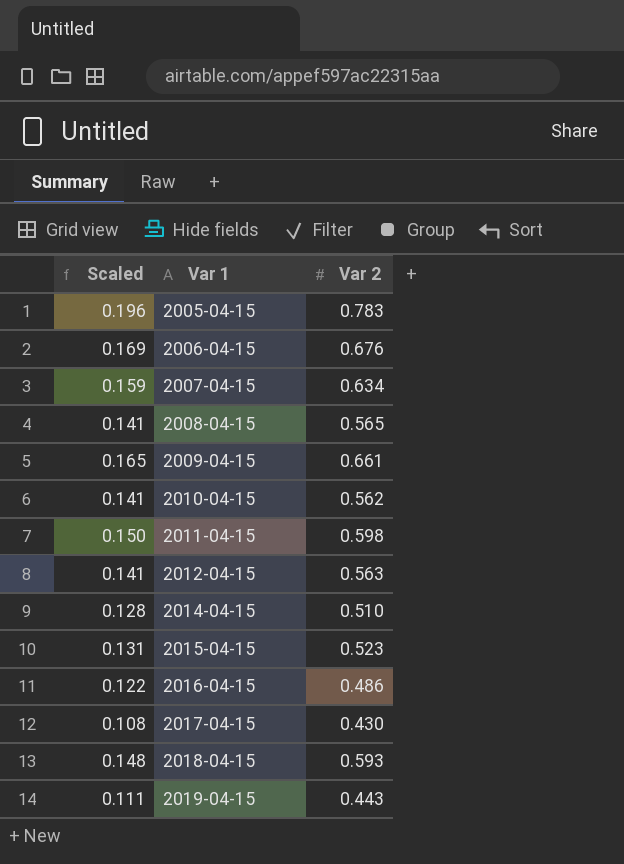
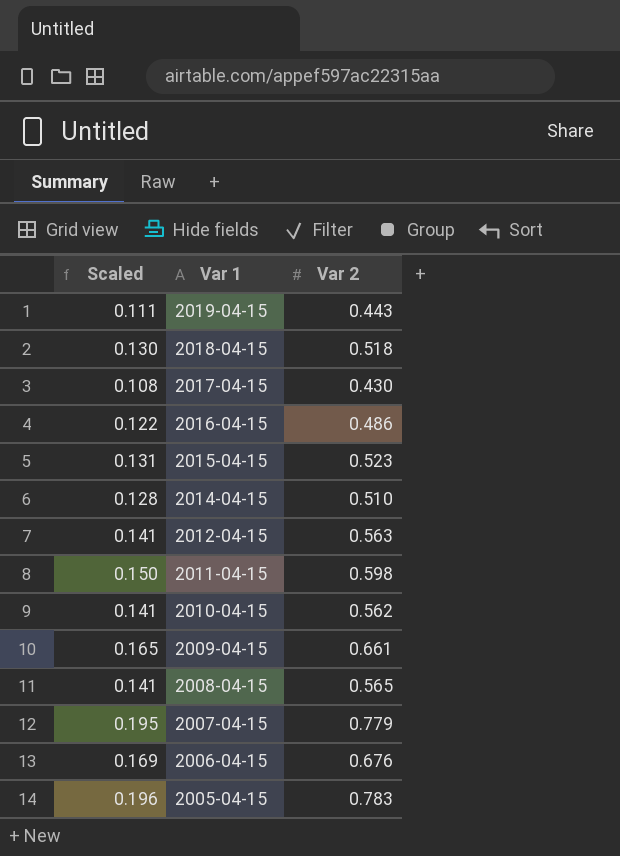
row order: Var 1 ascending -> Var 1 descending
2018-04-15 | Scaled: 0.148 -> 0.130
2018-04-15 | Var 2: 0.593 -> 0.518
2007-04-15 | Scaled: 0.159 -> 0.195
2007-04-15 | Var 2: 0.634 -> 0.779

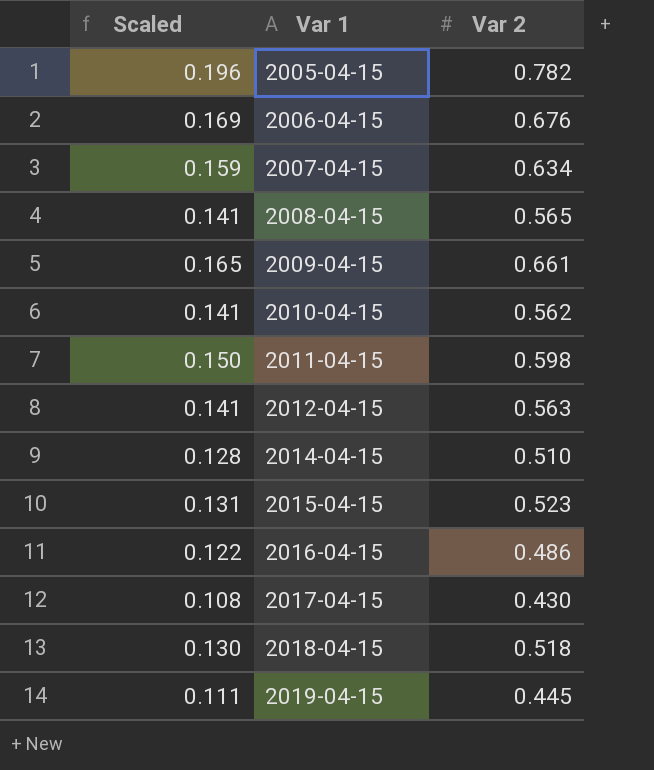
row order: Var 1 descending -> Var 1 ascending
2005-04-15 | Var 2: 0.783 -> 0.782
2007-04-15 | Scaled: 0.195 -> 0.159
2007-04-15 | Var 2: 0.779 -> 0.634
2019-04-15 | Var 2: 0.443 -> 0.445

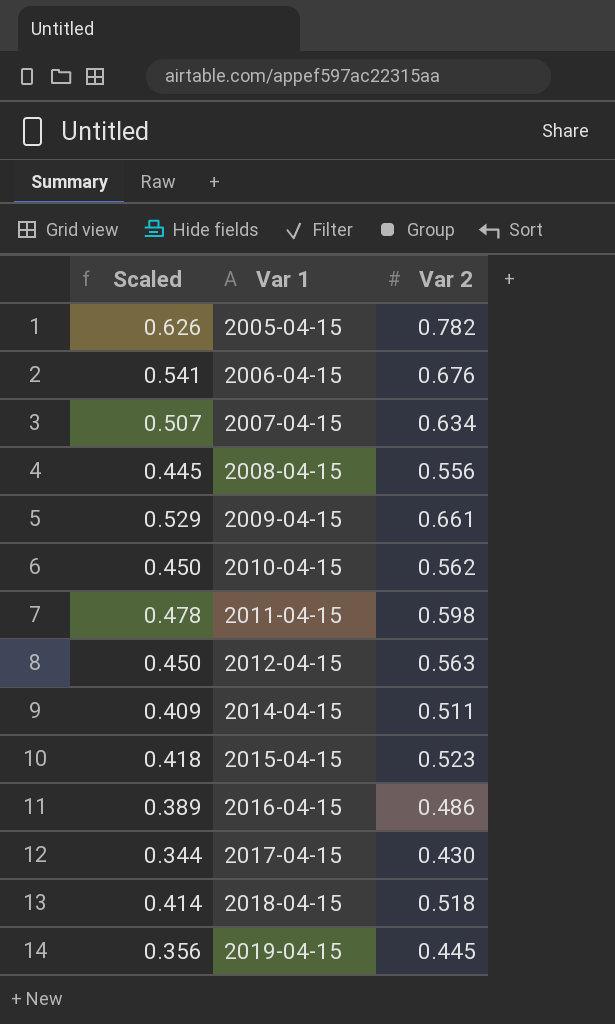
column Scaled | formula: [Var 2] * 0.25 -> [Var 2] * 0.8
2008-04-15 | Var 2: 0.565 -> 0.556
2014-04-15 | Var 2: 0.510 -> 0.511

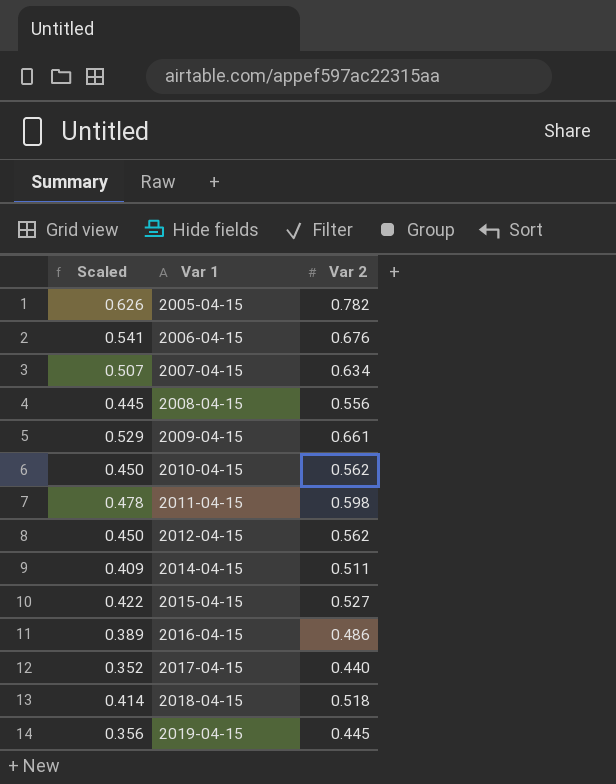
2012-04-15 | Var 2: 0.563 -> 0.562
2015-04-15 | Scaled: 0.418 -> 0.422
2015-04-15 | Var 2: 0.523 -> 0.527
2017-04-15 | Scaled: 0.344 -> 0.352
2017-04-15 | Var 2: 0.430 -> 0.440

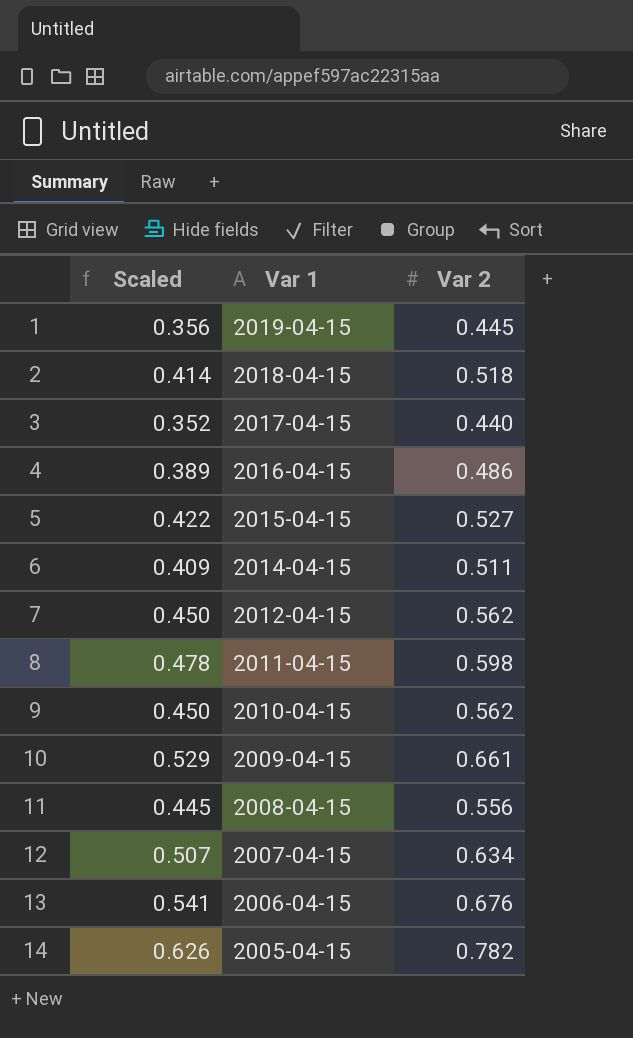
row order: Var 1 ascending -> Var 1 descending

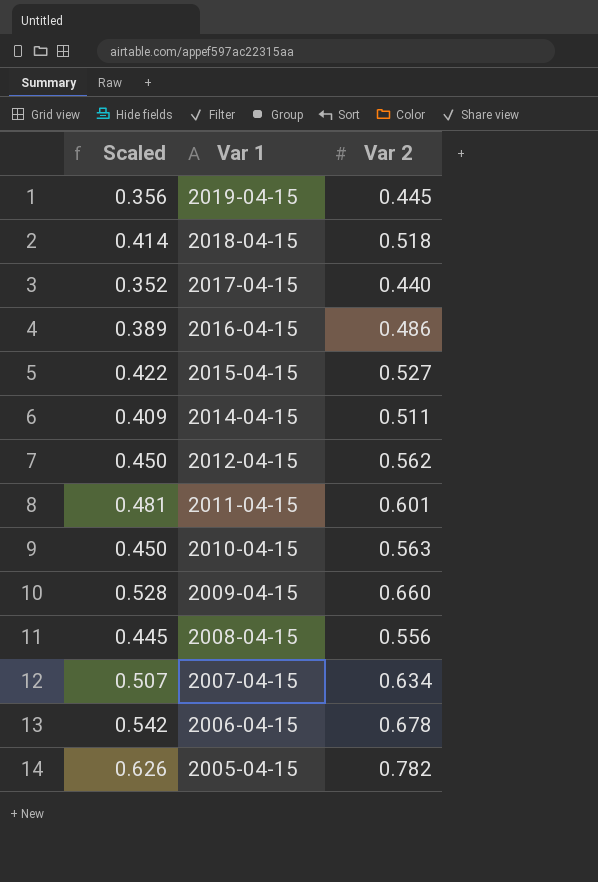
2011-04-15 | Scaled: 0.478 -> 0.481
2011-04-15 | Var 2: 0.598 -> 0.601
2010-04-15 | Var 2: 0.562 -> 0.563
2009-04-15 | Scaled: 0.529 -> 0.528
2009-04-15 | Var 2: 0.661 -> 0.660
2006-04-15 | Scaled: 0.541 -> 0.542
2006-04-15 | Var 2: 0.676 -> 0.678

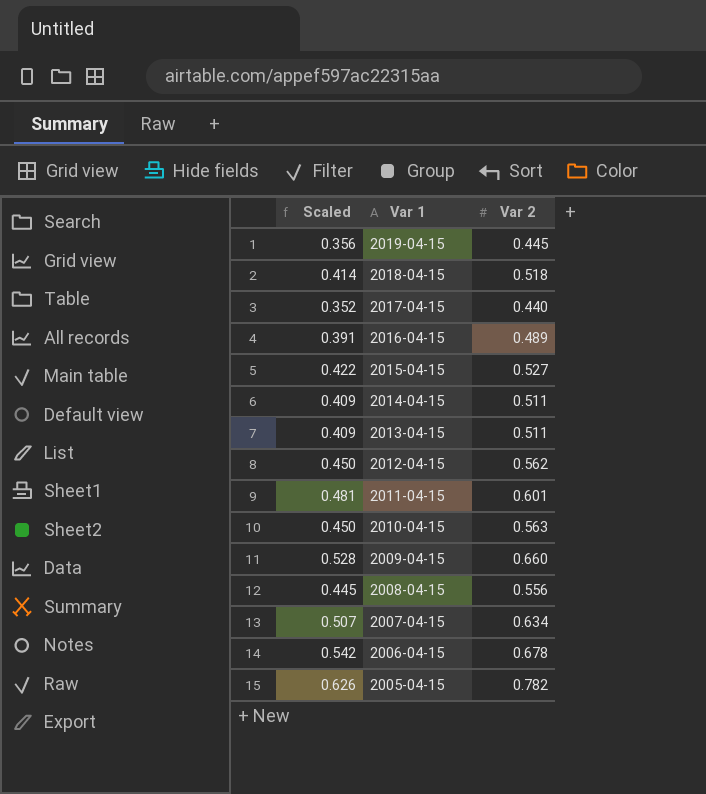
2016-04-15 | Scaled: 0.389 -> 0.391
2016-04-15 | Var 2: 0.486 -> 0.489
row 2013-04-15: none -> 0.409 | 0.511

